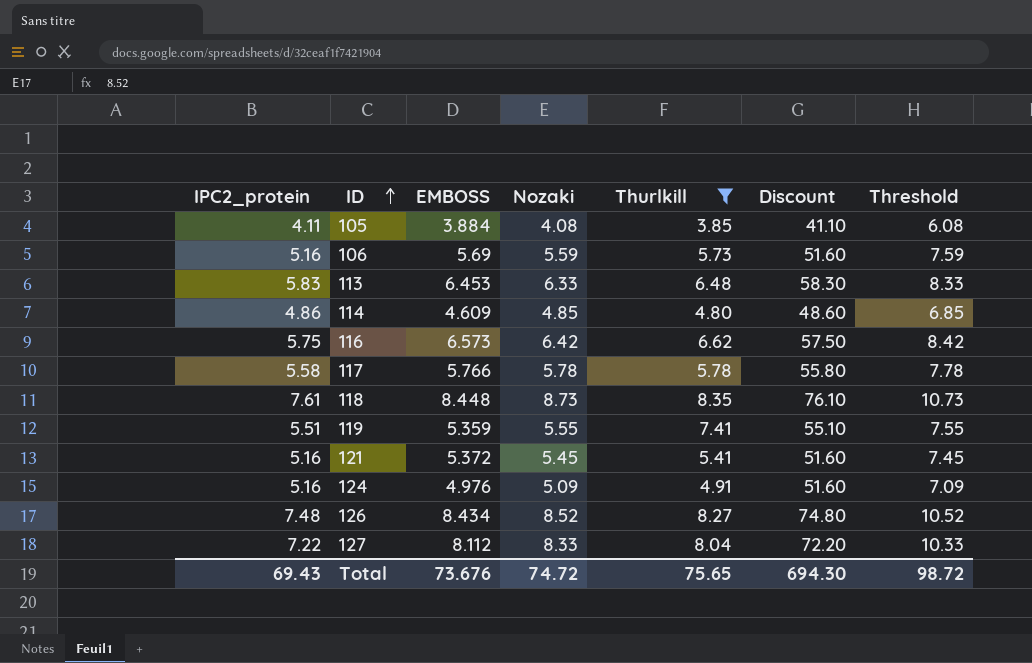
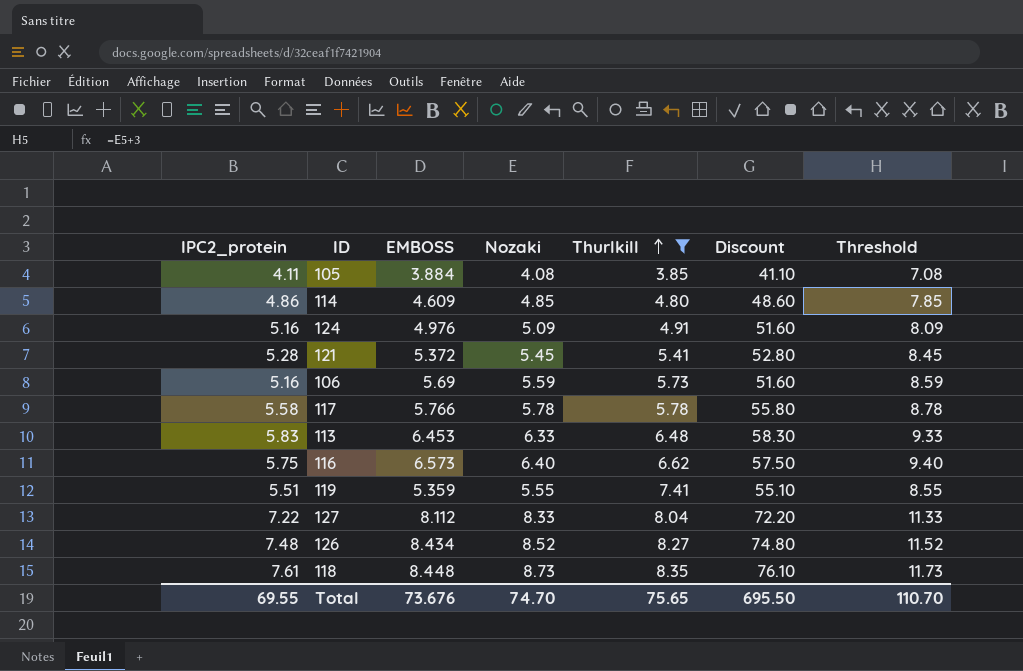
row order: ID ascending -> Thurlkill ascending
column Threshold | formula: [Nozaki] + 2 -> [Nozaki] + 3
121 | IPC2_protein: 5.16 -> 5.28
121 | Discount: 51.60 -> 52.80
116 | Nozaki: 6.42 -> 6.40
Total | IPC2_protein: 69.43 -> 69.55
Total | Nozaki: 74.72 -> 74.70
Total | Discount: 694.30 -> 695.50
Total | Threshold: 98.72 -> 110.70

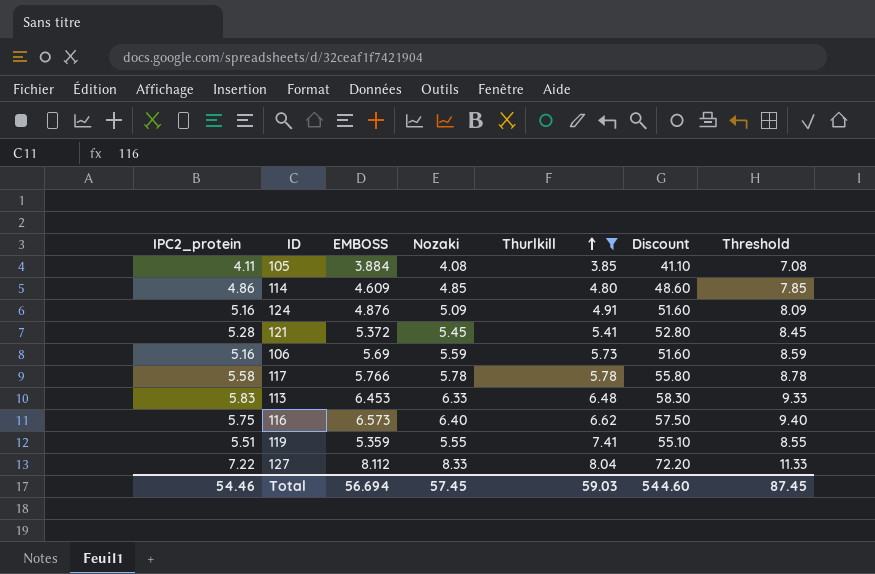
row 126: 7.48 | 8.434 | 8.52 | 8.27 | 74.80 | 11.52 -> none
row 118: 7.61 | 8.448 | 8.73 | 8.35 | 76.10 | 11.73 -> none
124 | EMBOSS: 4.976 -> 4.876
Total | IPC2_protein: 69.55 -> 54.46
Total | EMBOSS: 73.676 -> 56.694
Total | Nozaki: 74.70 -> 57.45
Total | Thurlkill: 75.65 -> 59.03
Total | Discount: 695.50 -> 544.60
Total | Threshold: 110.70 -> 87.45

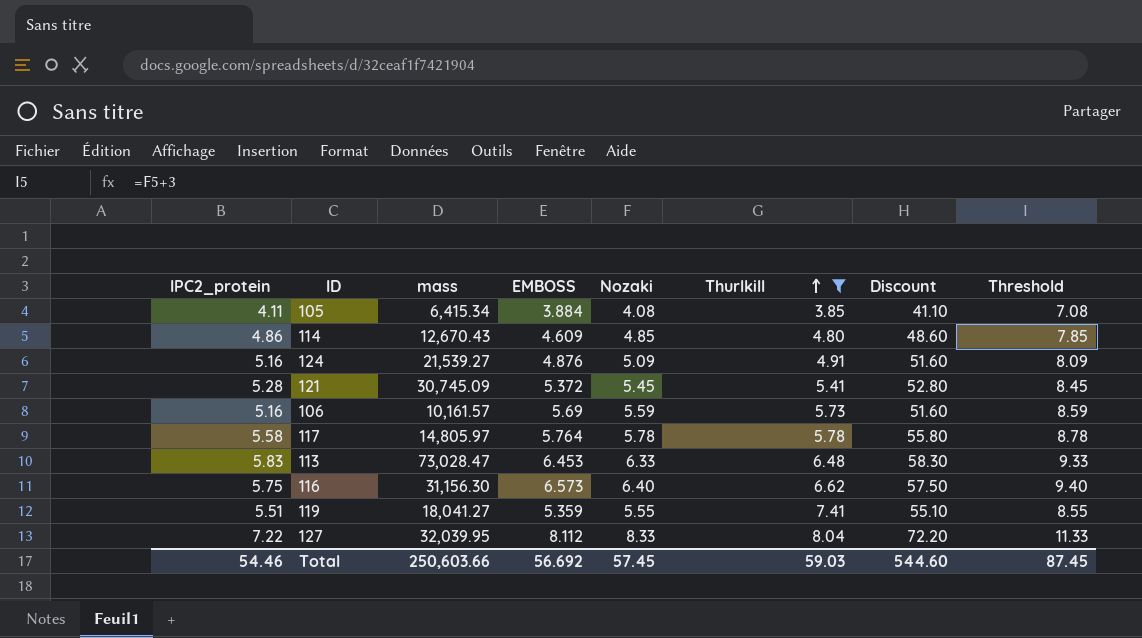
column mass | position: none -> 3
117 | EMBOSS: 5.766 -> 5.764
Total | EMBOSS: 56.694 -> 56.692

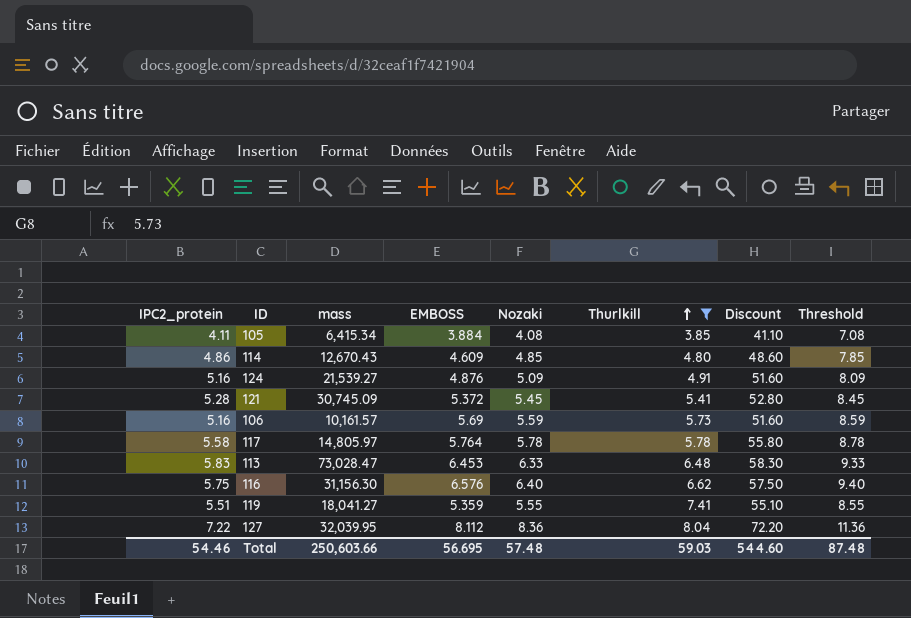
116 | EMBOSS: 6.573 -> 6.576
127 | Nozaki: 8.33 -> 8.36
127 | Threshold: 11.33 -> 11.36
Total | EMBOSS: 56.692 -> 56.695
Total | Nozaki: 57.45 -> 57.48
Total | Threshold: 87.45 -> 87.48

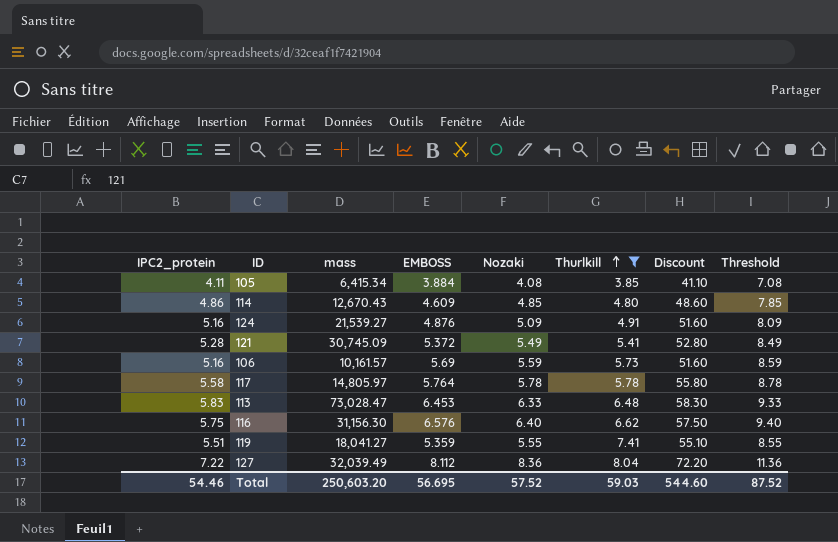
121 | Nozaki: 5.45 -> 5.49
121 | Threshold: 8.45 -> 8.49
127 | mass: 32,039.95 -> 32,039.49
Total | mass: 250,603.66 -> 250,603.20
Total | Nozaki: 57.48 -> 57.52
Total | Threshold: 87.48 -> 87.52

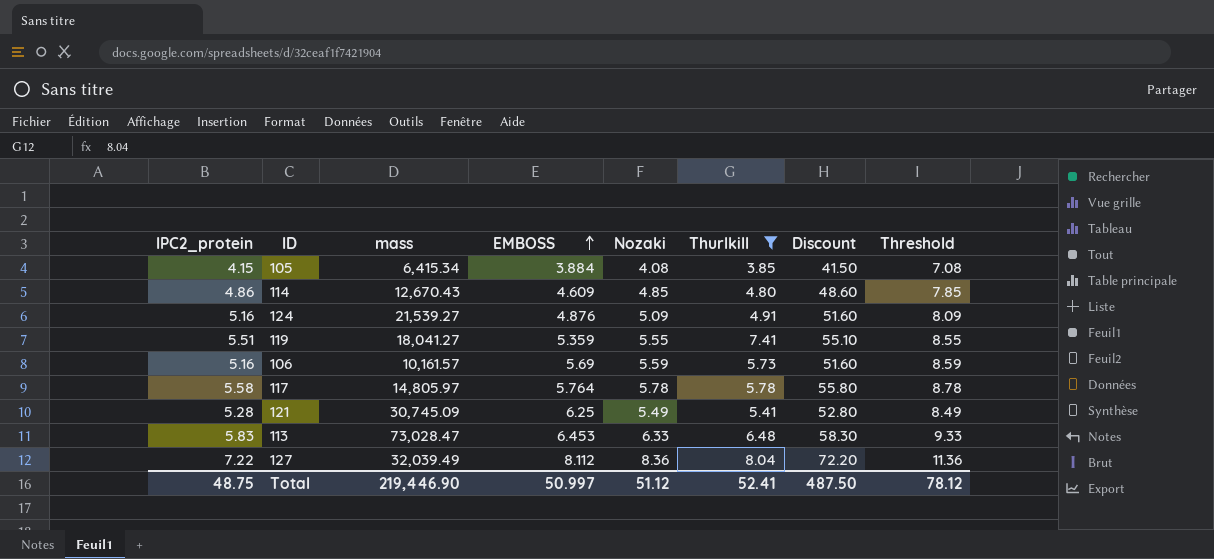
row order: Thurlkill ascending -> EMBOSS ascending
row 116: 5.75 | 31,156.30 | 6.576 | 6.40 | 6.62 | 57.50 | 9.40 -> none
105 | IPC2_protein: 4.11 -> 4.15
105 | Discount: 41.10 -> 41.50
121 | EMBOSS: 5.372 -> 6.25
Total | IPC2_protein: 54.46 -> 48.75
Total | mass: 250,603.20 -> 219,446.90
Total | EMBOSS: 56.695 -> 50.997
Total | Nozaki: 57.52 -> 51.12
Total | Thurlkill: 59.03 -> 52.41
Total | Discount: 544.60 -> 487.50
Total | Threshold: 87.52 -> 78.12

